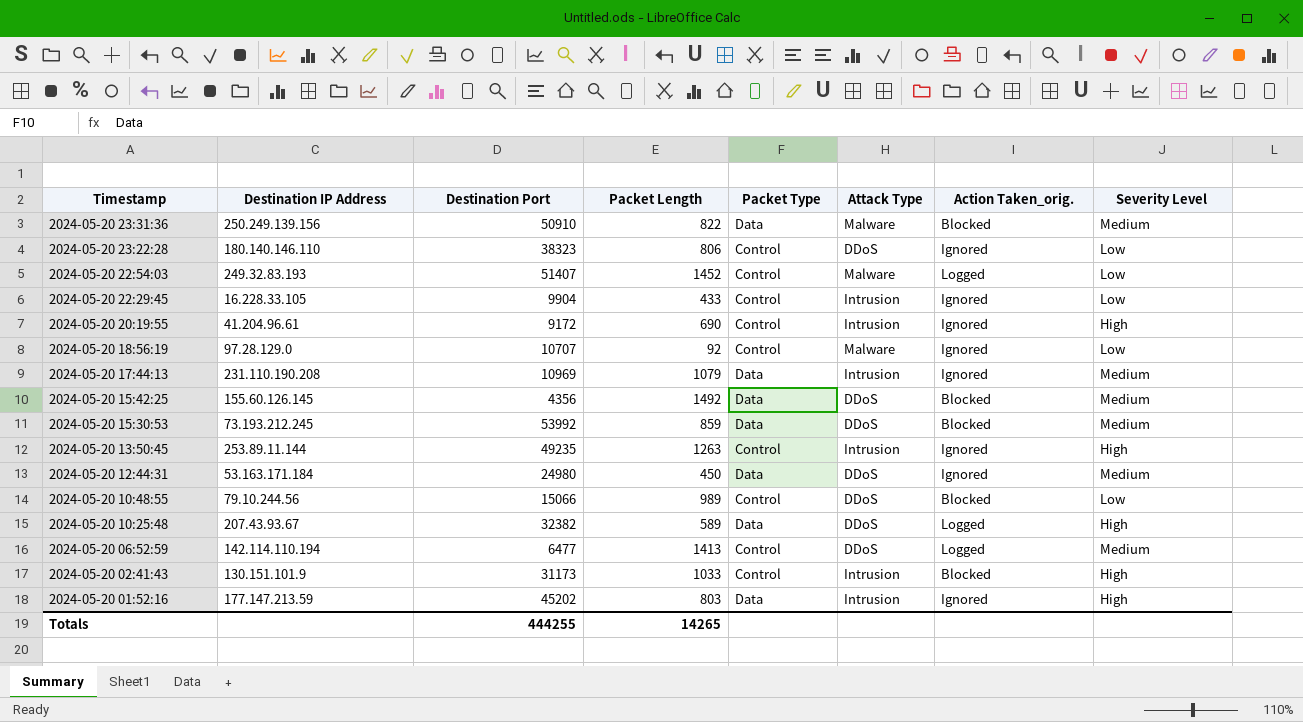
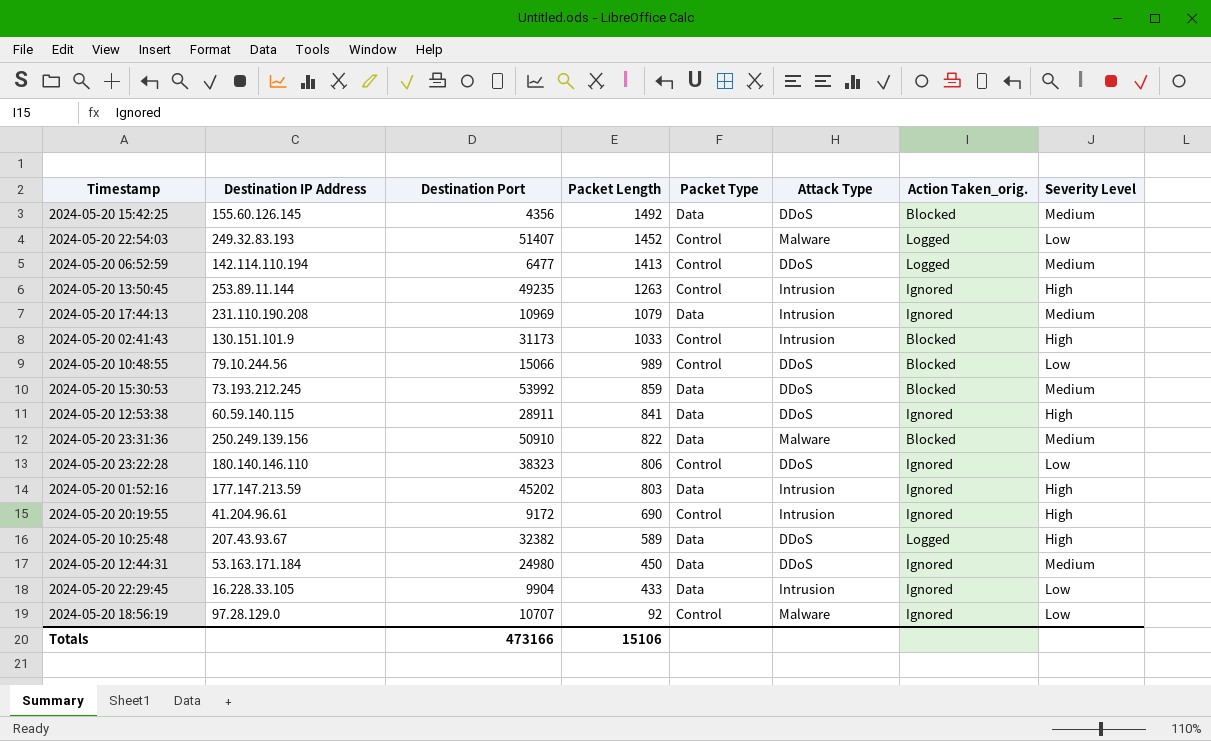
row order: Timestamp descending -> Packet Length descending
row 2024-05-20 12:53:38: none -> 60.59.140.115 | 28911 | 841 | Data | DDoS | Ignored | High
2024-05-20 22:29:45 | Packet Type: Control -> Data
Totals | Destination Port: 444255 -> 473166
Totals | Packet Length: 14265 -> 15106

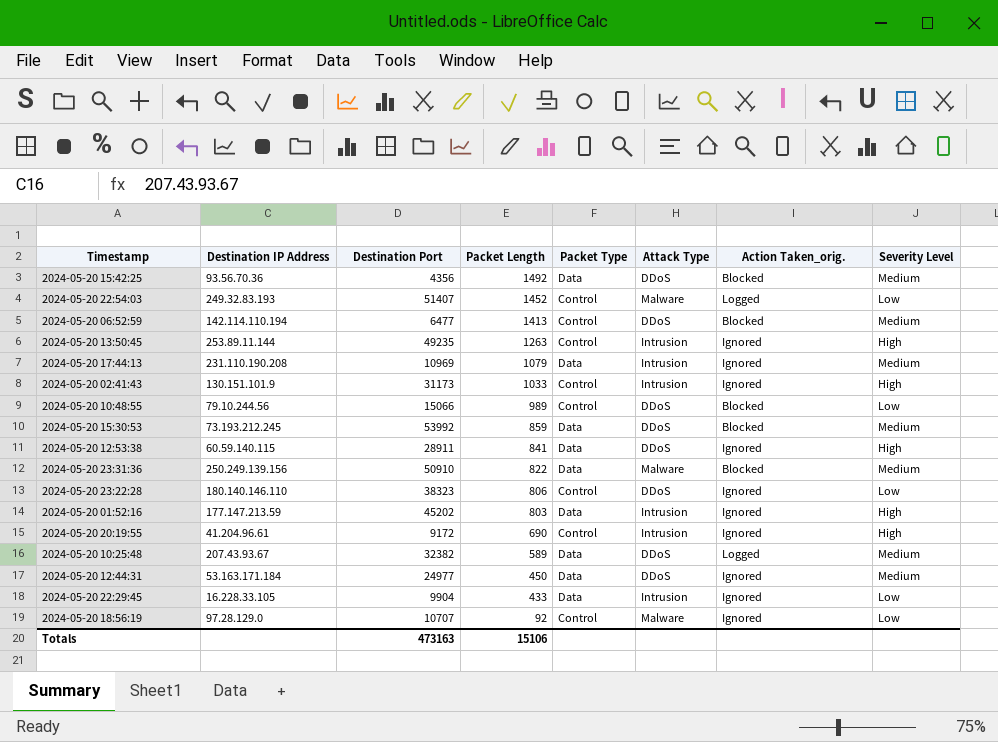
2024-05-20 15:42:25 | Destination IP Address: 155.60.126.145 -> 93.56.70.36
2024-05-20 06:52:59 | Action Taken_orig.: Logged -> Blocked
2024-05-20 02:41:43 | Action Taken_orig.: Blocked -> Ignored
2024-05-20 10:25:48 | Severity Level: High -> Medium
2024-05-20 12:44:31 | Destination Port: 24980 -> 24977
Totals | Destination Port: 473166 -> 473163

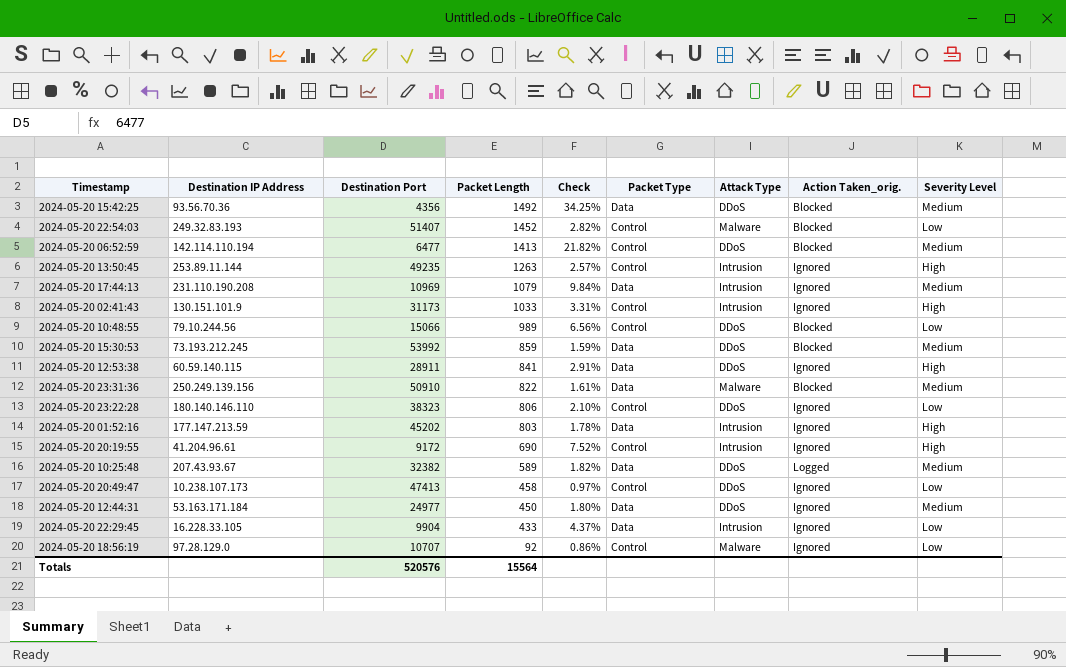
column Check | formula: none -> [Packet Length] / [Destination Port]
2024-05-20 22:54:03 | Action Taken_orig.: Logged -> Blocked
row 2024-05-20 20:49:47: none -> 10.238.107.173 | 47413 | 458 | 0.97% | Control | DDoS | Ignored | Low
Totals | Destination Port: 473163 -> 520576
Totals | Packet Length: 15106 -> 15564

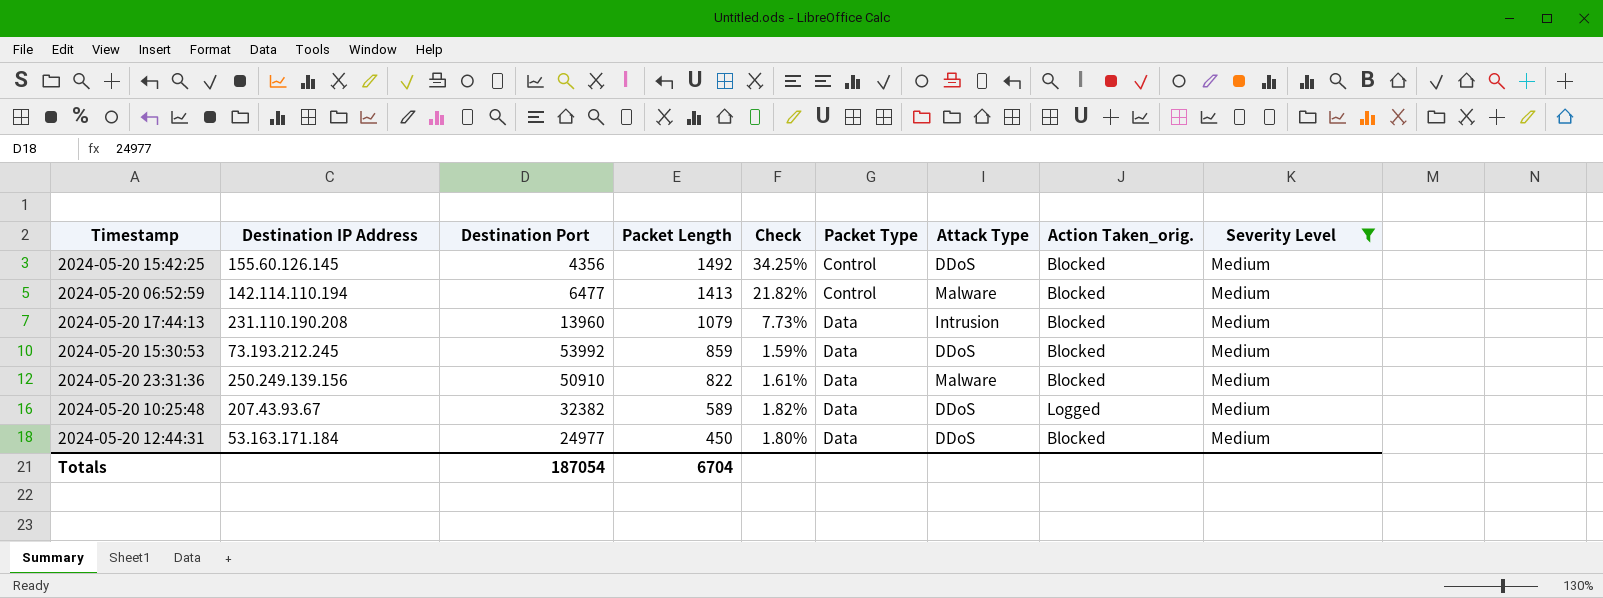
filter: none -> Severity Level = Medium
2024-05-20 15:42:25 | Destination IP Address: 93.56.70.36 -> 155.60.126.145
2024-05-20 15:42:25 | Packet Type: Data -> Control
2024-05-20 06:52:59 | Attack Type: DDoS -> Malware
2024-05-20 17:44:13 | Destination Port: 10969 -> 13960
2024-05-20 17:44:13 | Check: 9.84% -> 7.73%
2024-05-20 17:44:13 | Action Taken_orig.: Ignored -> Blocked
2024-05-20 12:44:31 | Action Taken_orig.: Ignored -> Blocked
Totals | Destination Port: 520576 -> 187054
Totals | Packet Length: 15564 -> 6704

